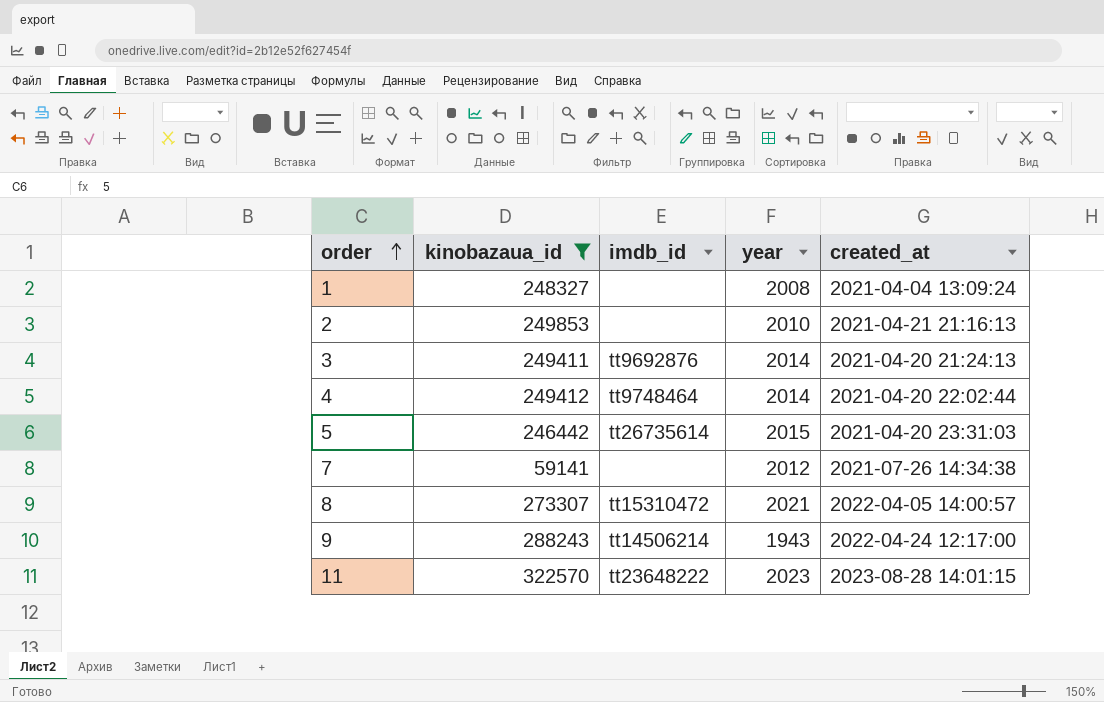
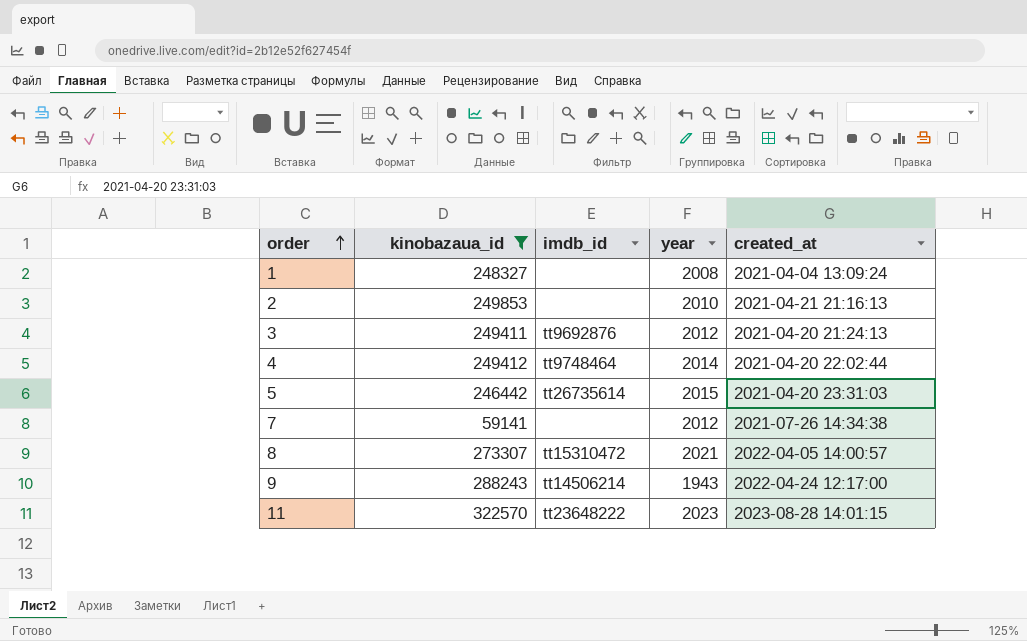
3 | year: 2014 -> 2012

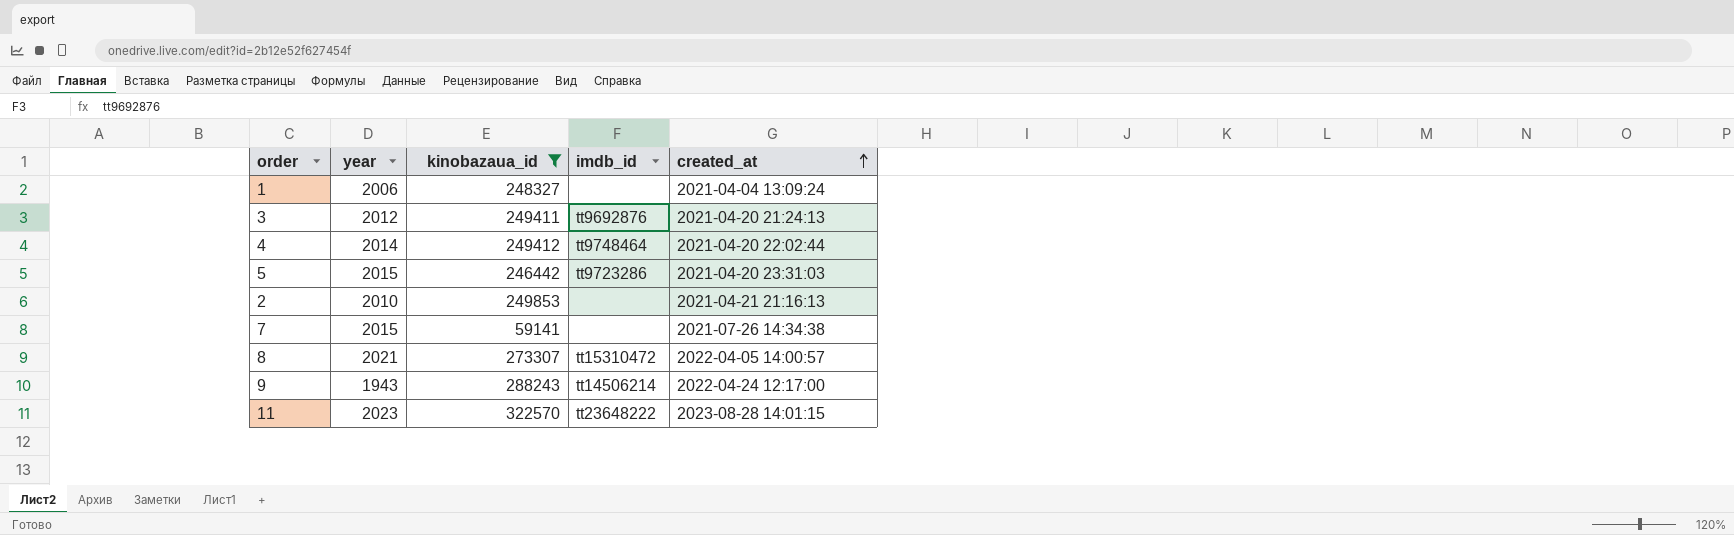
row order: order ascending -> created_at ascending
column year | position: 4 -> 2
1 | year: 2008 -> 2006
5 | imdb_id: tt26735614 -> tt9723286
7 | year: 2012 -> 2015

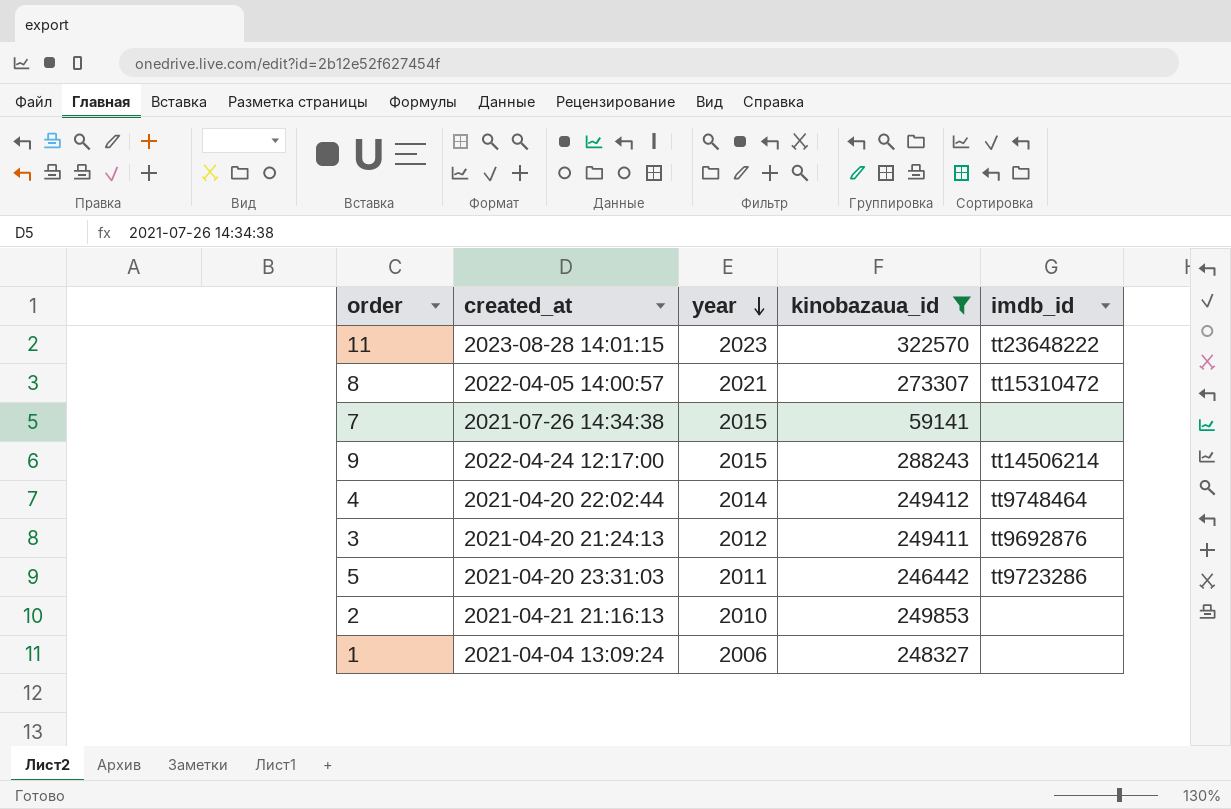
row order: created_at ascending -> year descending
column created_at | position: 5 -> 2
9 | year: 1943 -> 2015
5 | year: 2015 -> 2011

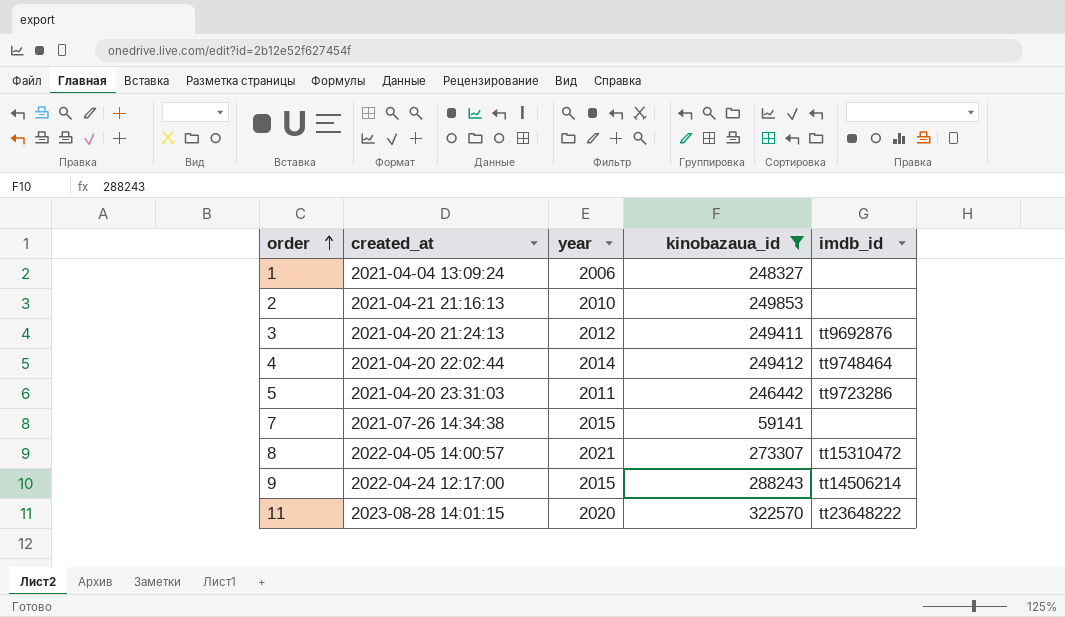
row order: year descending -> order ascending
11 | year: 2023 -> 2020

